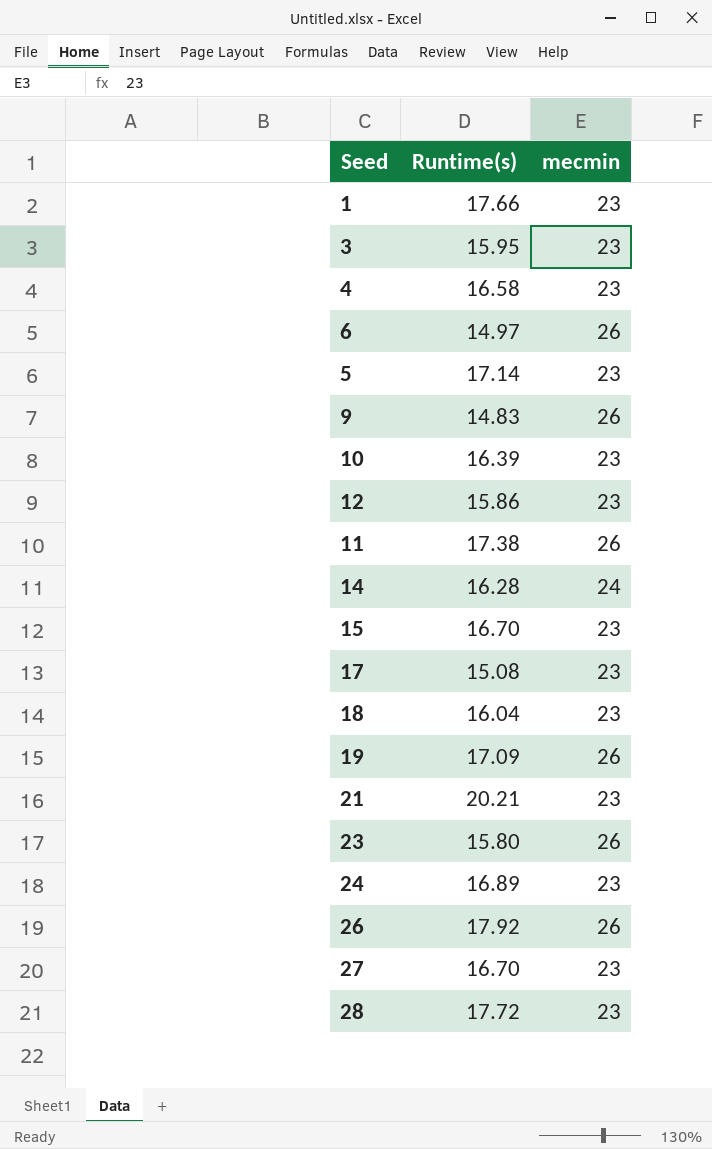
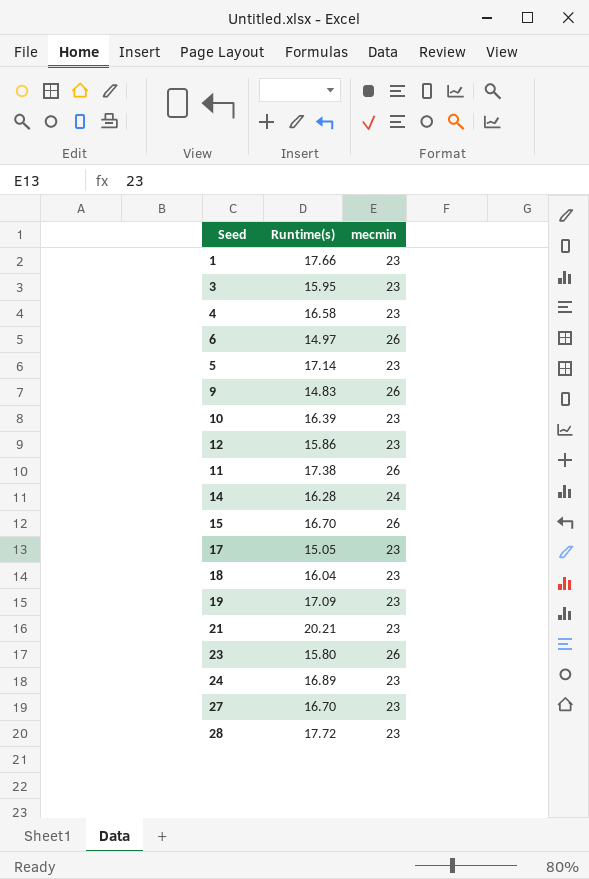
row 26: 17.92 | 26 -> none
15 | mecmin: 23 -> 26
17 | Runtime(s): 15.08 -> 15.05
19 | mecmin: 26 -> 23

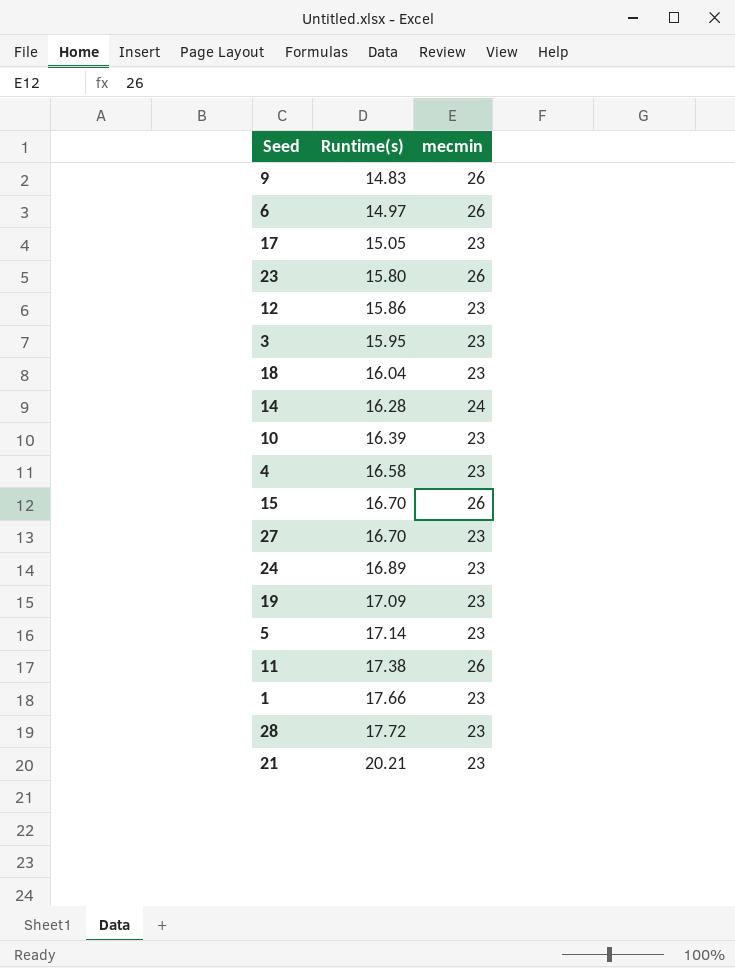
row order: none -> Runtime(s) ascending

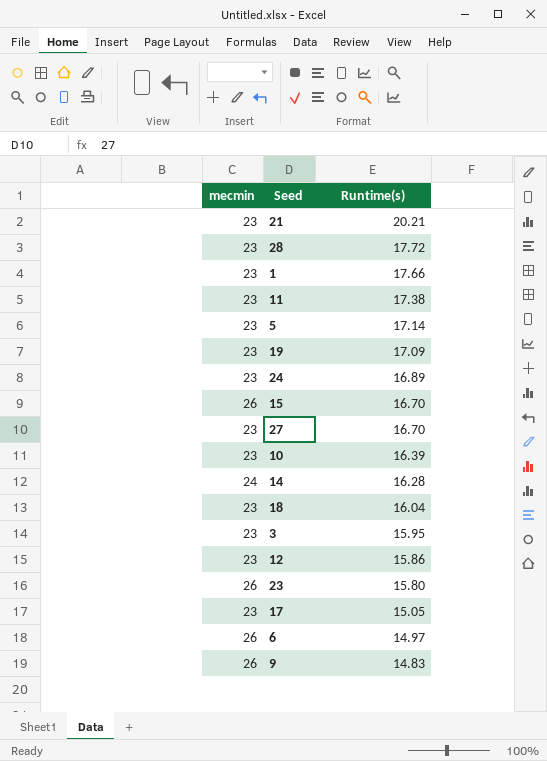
row order: Runtime(s) ascending -> Runtime(s) descending
column mecmin | position: 3 -> 1
row 4: 16.58 | 23 -> none
11 | mecmin: 26 -> 23

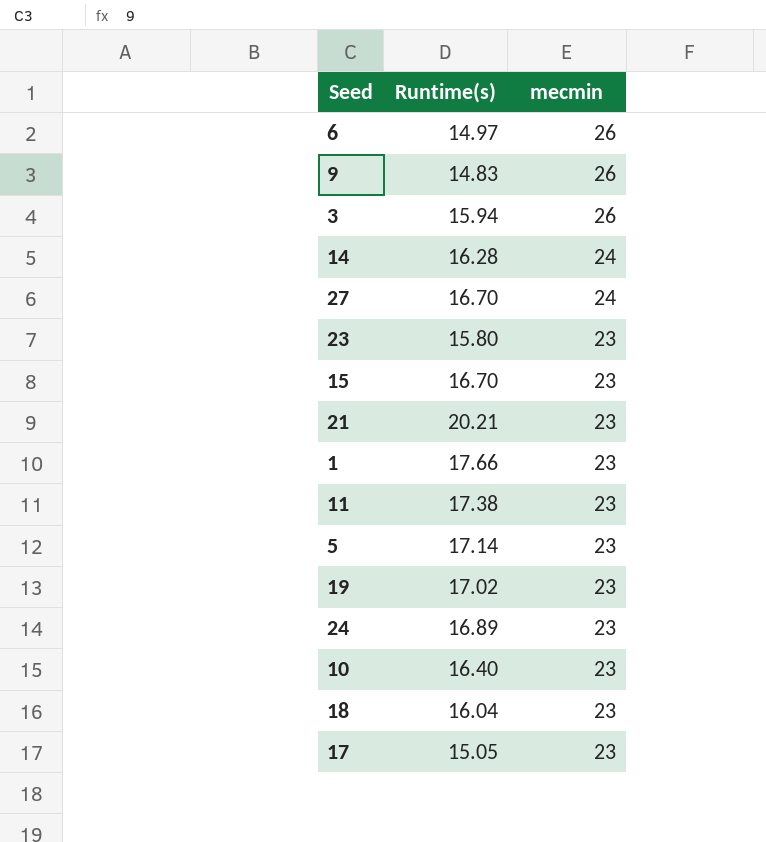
row order: Runtime(s) descending -> mecmin descending
column mecmin | position: 1 -> 3
row 28: 23 | 17.72 -> none
row 12: 23 | 15.86 -> none
3 | Runtime(s): 15.95 -> 15.94
3 | mecmin: 23 -> 26
27 | mecmin: 23 -> 24
23 | mecmin: 26 -> 23
15 | mecmin: 26 -> 23
19 | Runtime(s): 17.09 -> 17.02
10 | Runtime(s): 16.39 -> 16.40

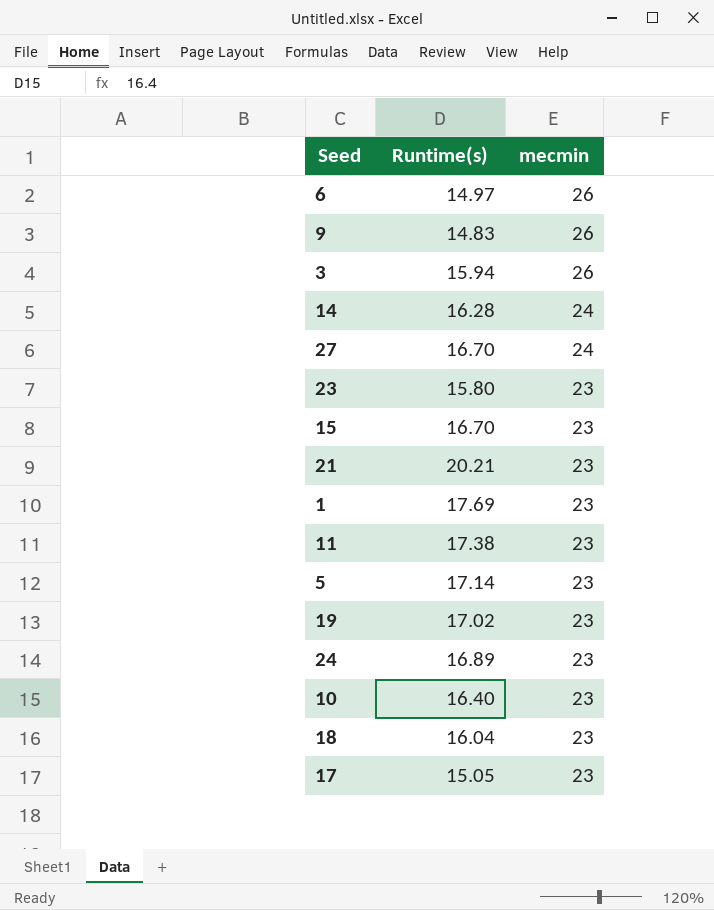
1 | Runtime(s): 17.66 -> 17.69

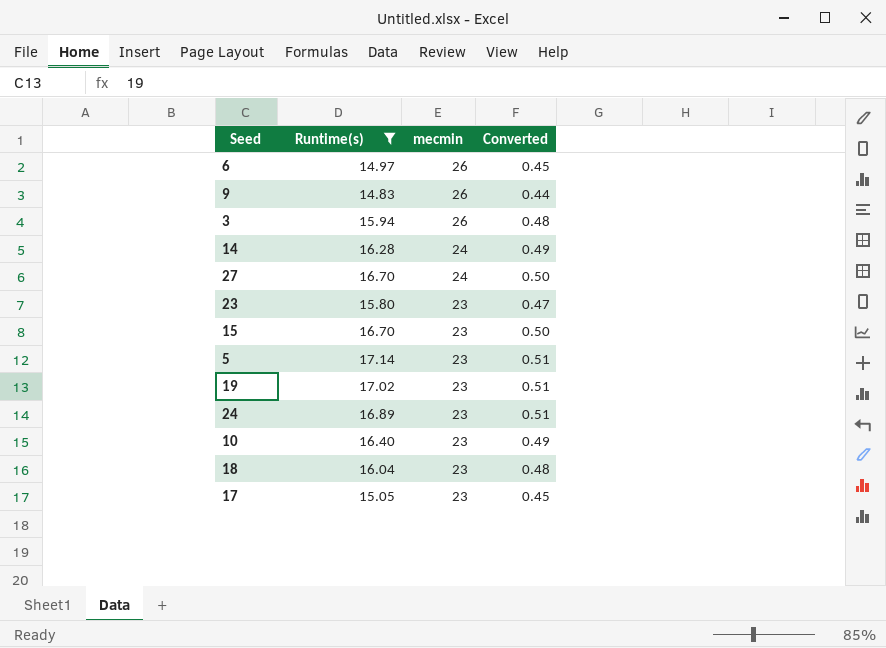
filter: none -> Runtime(s) <= 17.14
column Converted | formula: none -> [Runtime(s)] * 0.03

